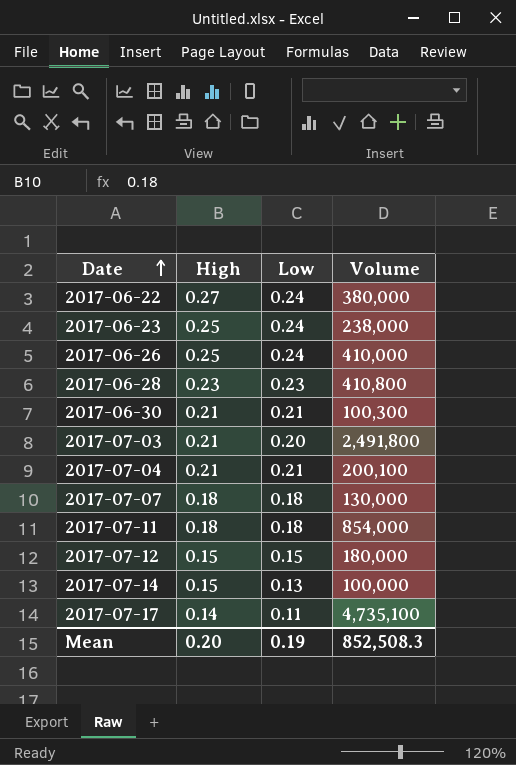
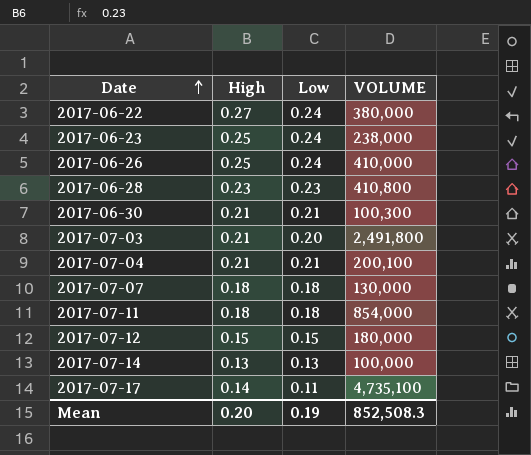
column name: Volume -> VOLUME
2017-07-14 | High: 0.15 -> 0.13

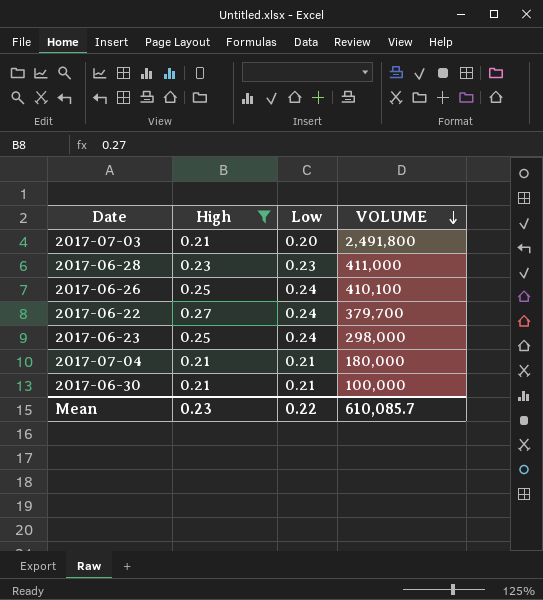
filter: none -> High >= 0.21
row order: Date ascending -> VOLUME descending
2017-06-28 | VOLUME: 410,800 -> 411,000
2017-06-26 | VOLUME: 410,000 -> 410,100
2017-06-22 | VOLUME: 380,000 -> 379,700
2017-06-23 | VOLUME: 238,000 -> 298,000
2017-07-04 | VOLUME: 200,100 -> 180,000
2017-06-30 | VOLUME: 100,300 -> 100,000
Mean | High: 0.20 -> 0.23
Mean | Low: 0.19 -> 0.22
Mean | VOLUME: 852,508.3 -> 610,085.7

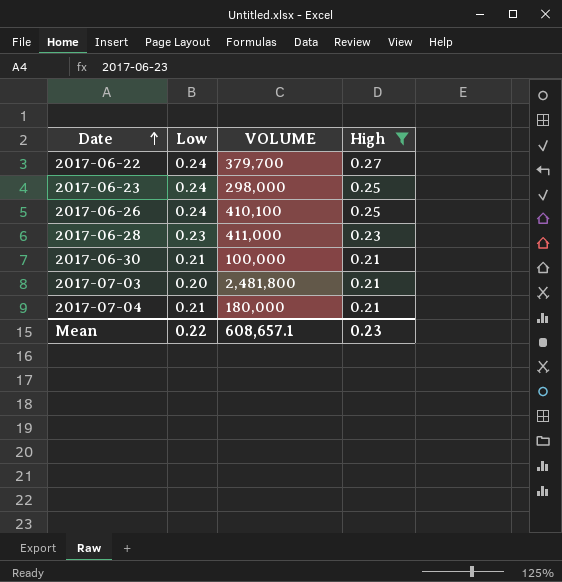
row order: VOLUME descending -> Date ascending
column High | position: 2 -> 4
2017-07-03 | VOLUME: 2,491,800 -> 2,481,800
Mean | VOLUME: 610,085.7 -> 608,657.1

